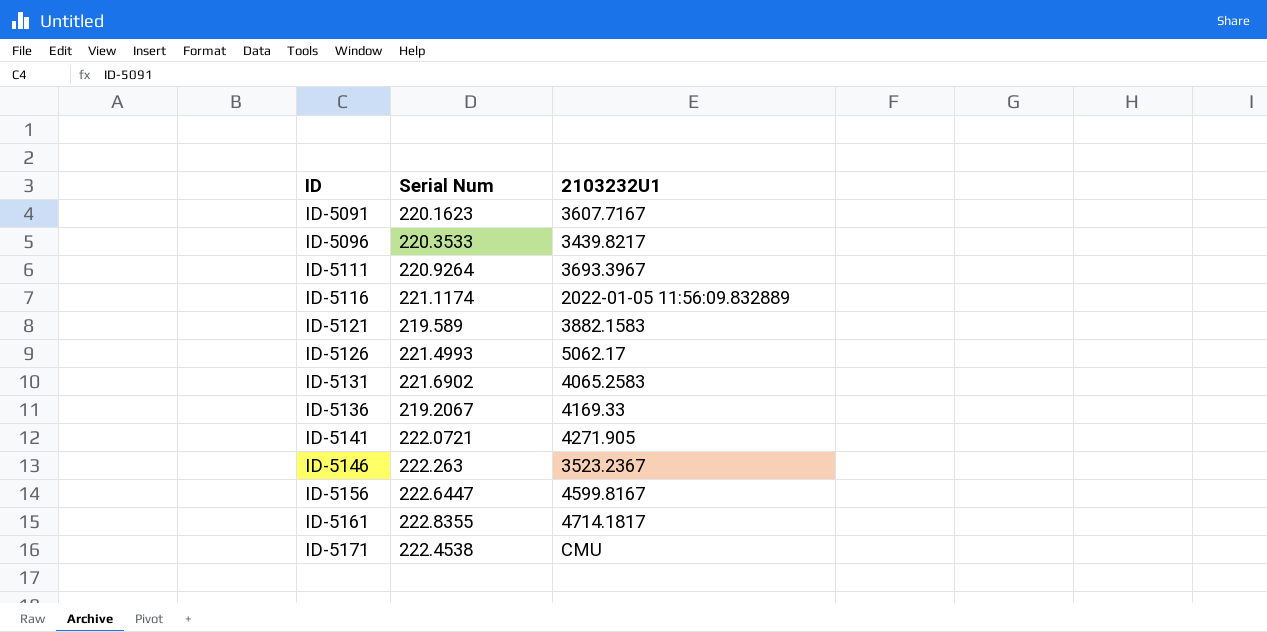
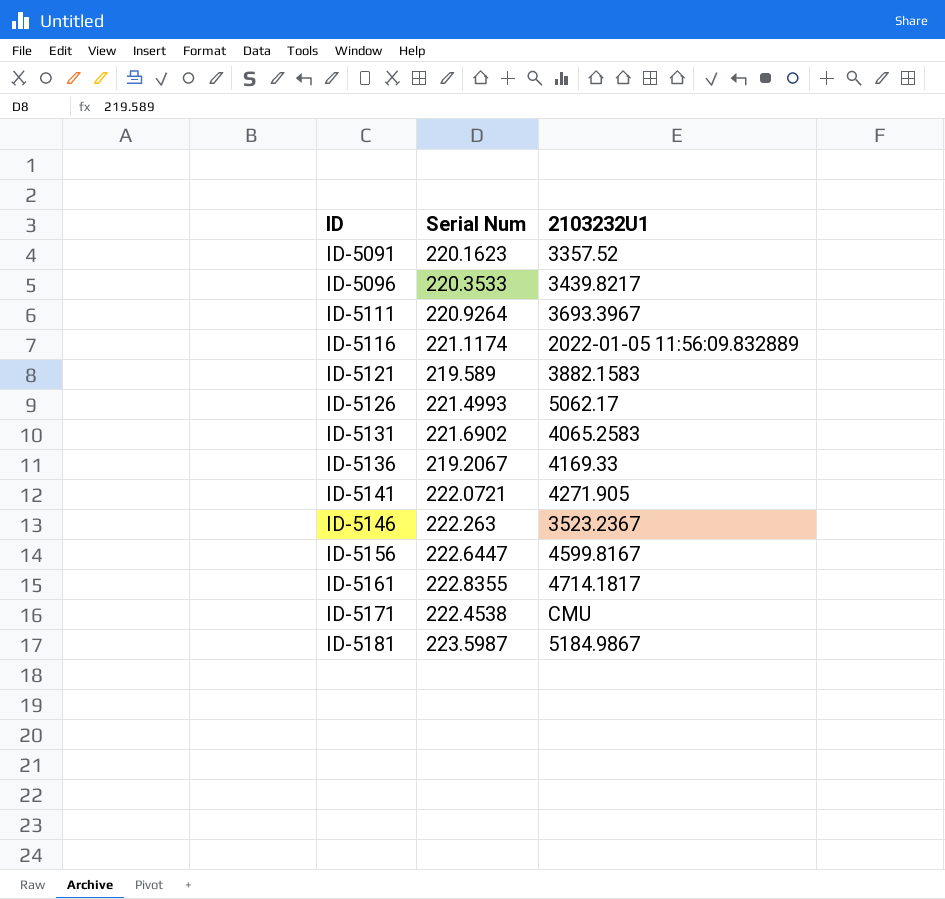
ID-5091 | 2103232U1: 3607.7167 -> 3357.52
row ID-5181: none -> 223.5987 | 5184.9867

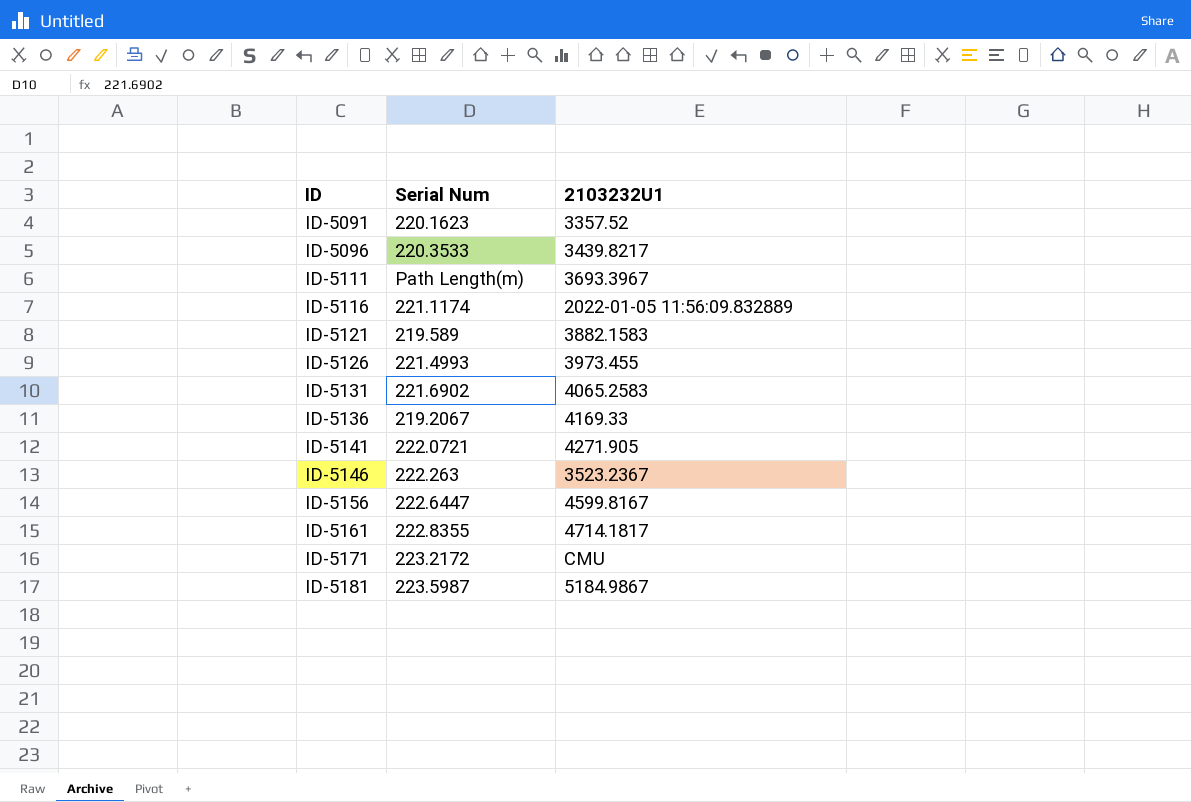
ID-5111 | Serial Num: 220.9264 -> Path Length(m)
ID-5126 | 2103232U1: 5062.17 -> 3973.455
ID-5171 | Serial Num: 222.4538 -> 223.2172

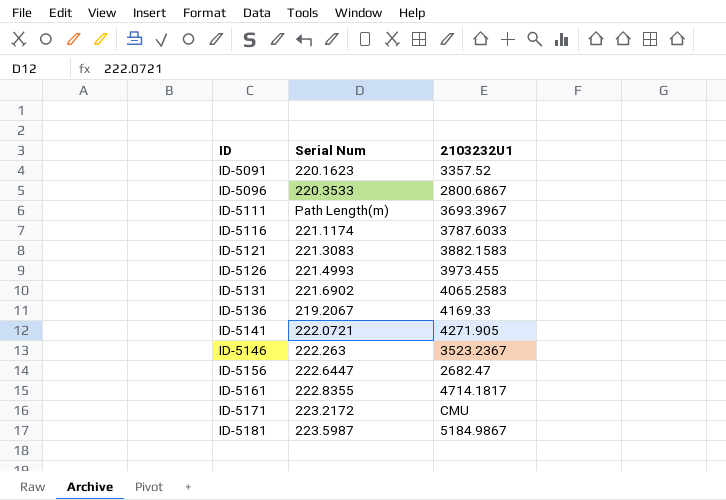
ID-5096 | 2103232U1: 3439.8217 -> 2800.6867
ID-5116 | 2103232U1: 2022-01-05 11:56:09.832889 -> 3787.6033
ID-5121 | Serial Num: 219.589 -> 221.3083
ID-5156 | 2103232U1: 4599.8167 -> 2682.47

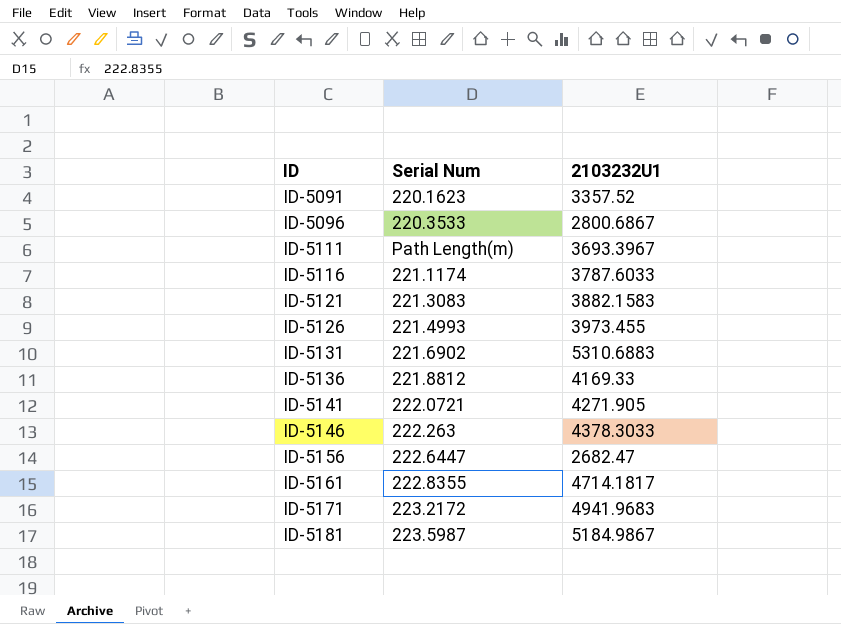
ID-5131 | 2103232U1: 4065.2583 -> 5310.6883
ID-5136 | Serial Num: 219.2067 -> 221.8812
ID-5146 | 2103232U1: 3523.2367 -> 4378.3033
ID-5171 | 2103232U1: CMU -> 4941.9683

